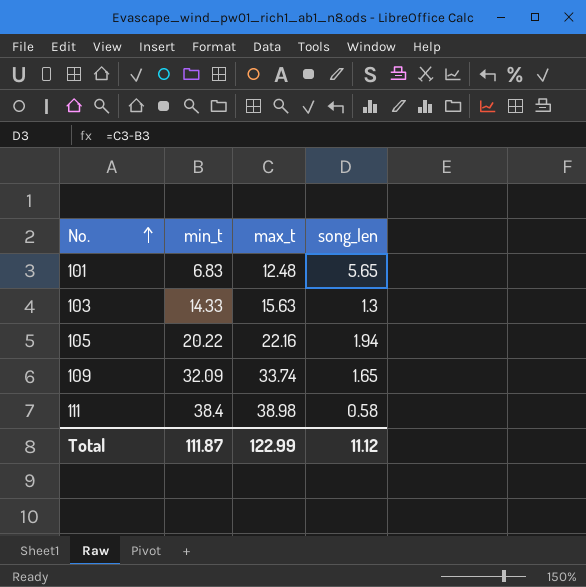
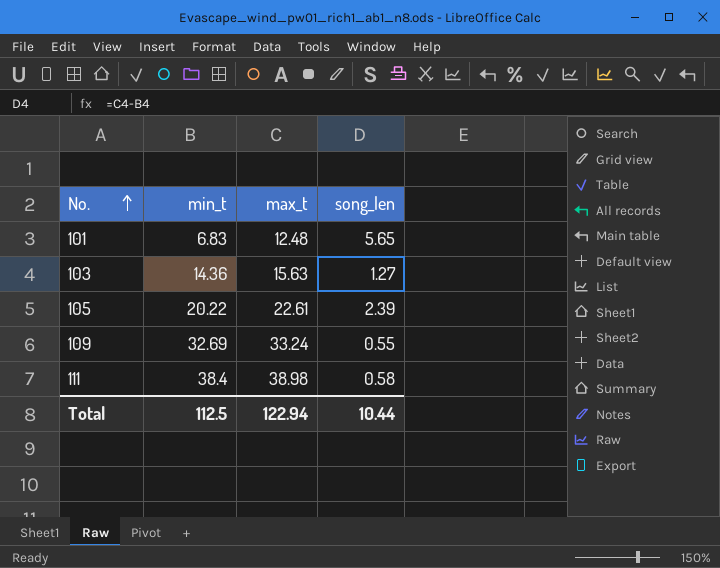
103 | min_t: 14.33 -> 14.36
103 | song_len: 1.3 -> 1.27
105 | max_t: 22.16 -> 22.61
105 | song_len: 1.94 -> 2.39
109 | min_t: 32.09 -> 32.69
109 | max_t: 33.74 -> 33.24
109 | song_len: 1.65 -> 0.55
Total | min_t: 111.87 -> 112.5
Total | max_t: 122.99 -> 122.94
Total | song_len: 11.12 -> 10.44

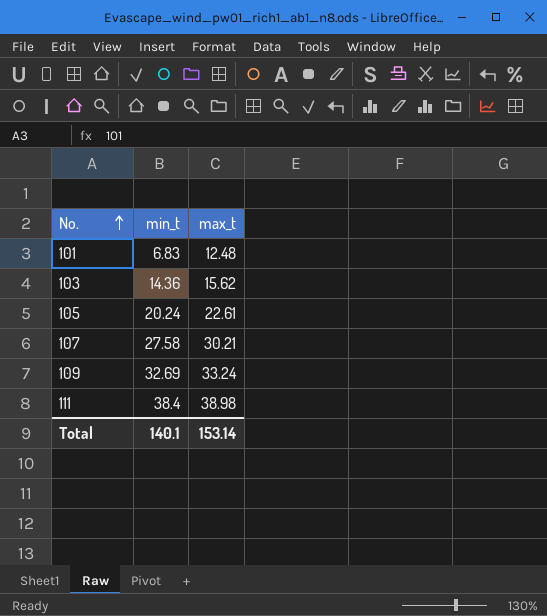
column song_len | formula: [max_t] - [min_t] -> none
103 | max_t: 15.63 -> 15.62
105 | min_t: 20.22 -> 20.24
row 107: none -> 27.58 | 30.21
Total | min_t: 112.5 -> 140.1
Total | max_t: 122.94 -> 153.14

